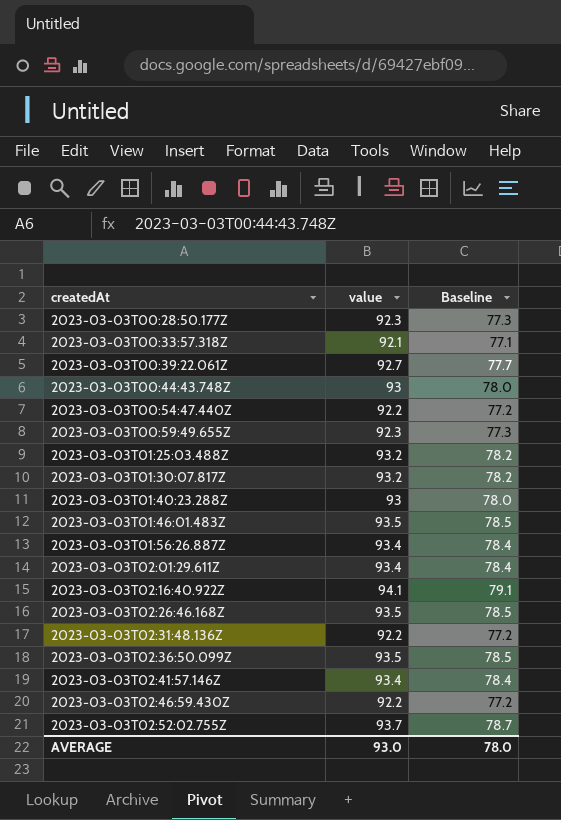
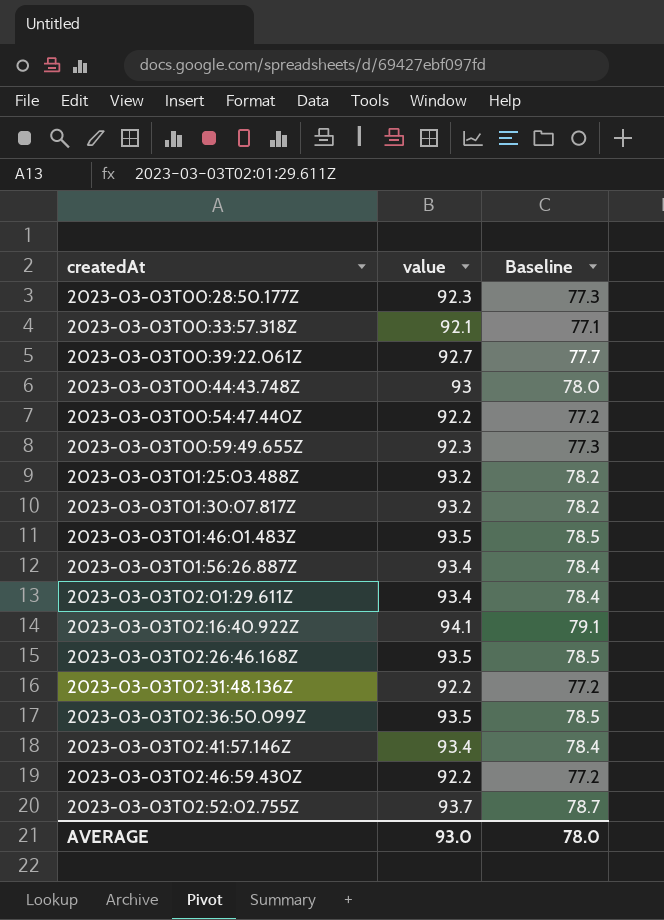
row 2023-03-03T01:40:23.288Z: 93 | 78.0 -> none

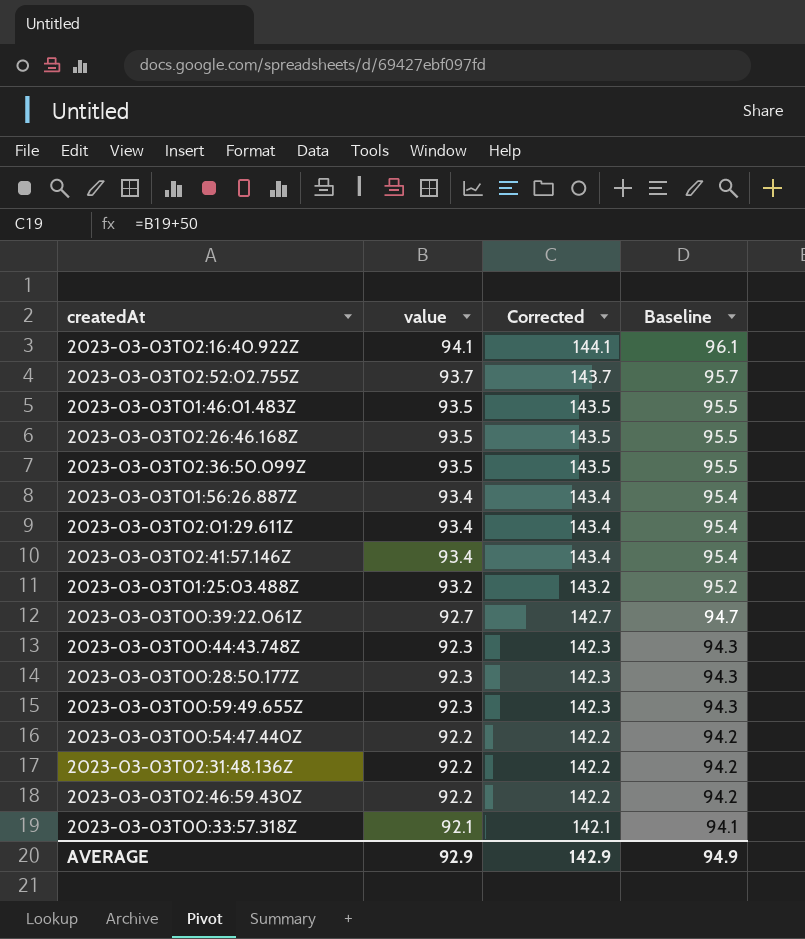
row order: createdAt ascending -> value descending
column Corrected | formula: none -> [value] + 50
column Baseline | formula: [value] - 15 -> [value] + 2
row 2023-03-03T01:30:07.817Z: 93.2 | 78.2 -> none
2023-03-03T00:44:43.748Z | value: 93 -> 92.3
AVERAGE | value: 93.0 -> 92.9
AVERAGE | Baseline: 78.0 -> 94.9

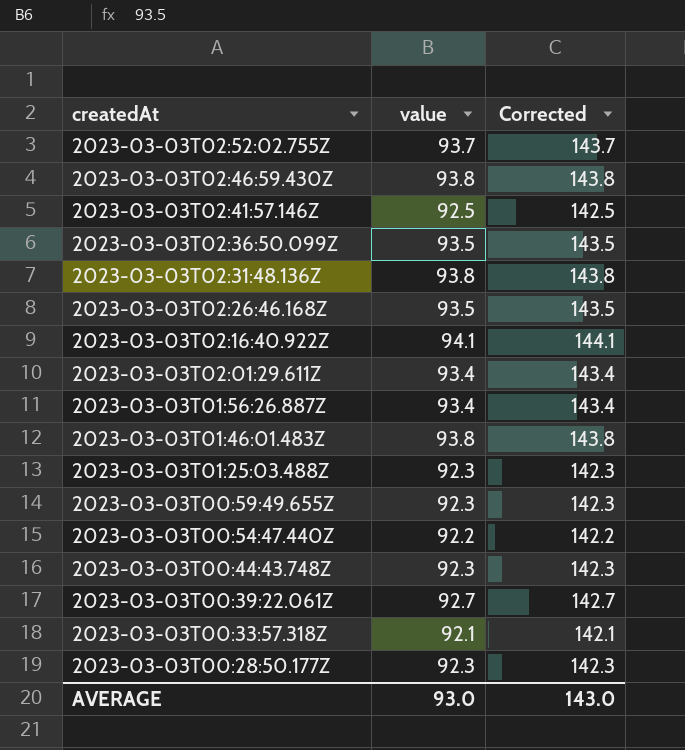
row order: value descending -> createdAt descending
column Baseline | formula: [value] + 2 -> none
2023-03-03T02:46:59.430Z | value: 92.2 -> 93.8
2023-03-03T02:46:59.430Z | Corrected: 142.2 -> 143.8
2023-03-03T02:41:57.146Z | value: 93.4 -> 92.5
2023-03-03T02:41:57.146Z | Corrected: 143.4 -> 142.5
2023-03-03T02:31:48.136Z | value: 92.2 -> 93.8
2023-03-03T02:31:48.136Z | Corrected: 142.2 -> 143.8
2023-03-03T01:46:01.483Z | value: 93.5 -> 93.8
2023-03-03T01:46:01.483Z | Corrected: 143.5 -> 143.8
2023-03-03T01:25:03.488Z | value: 93.2 -> 92.3
2023-03-03T01:25:03.488Z | Corrected: 143.2 -> 142.3
AVERAGE | value: 92.9 -> 93.0
AVERAGE | Corrected: 142.9 -> 143.0

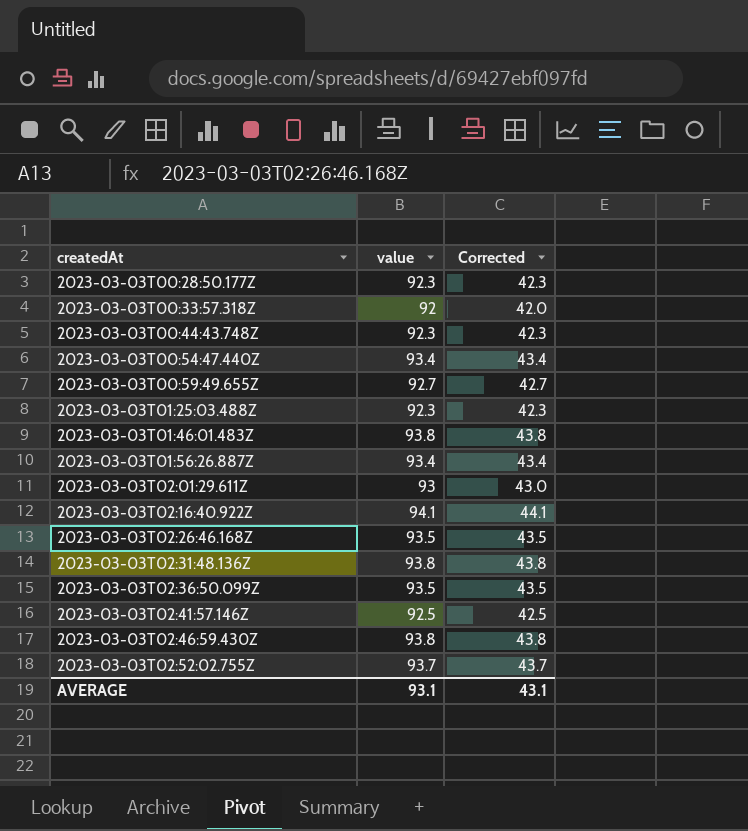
row order: createdAt descending -> createdAt ascending
column Corrected | formula: [value] + 50 -> [value] - 50
row 2023-03-03T00:39:22.061Z: 92.7 | 142.7 -> none
2023-03-03T00:33:57.318Z | value: 92.1 -> 92
2023-03-03T00:54:47.440Z | value: 92.2 -> 93.4
2023-03-03T00:59:49.655Z | value: 92.3 -> 92.7
2023-03-03T02:01:29.611Z | value: 93.4 -> 93
AVERAGE | value: 93.0 -> 93.1
AVERAGE | Corrected: 143.0 -> 43.1

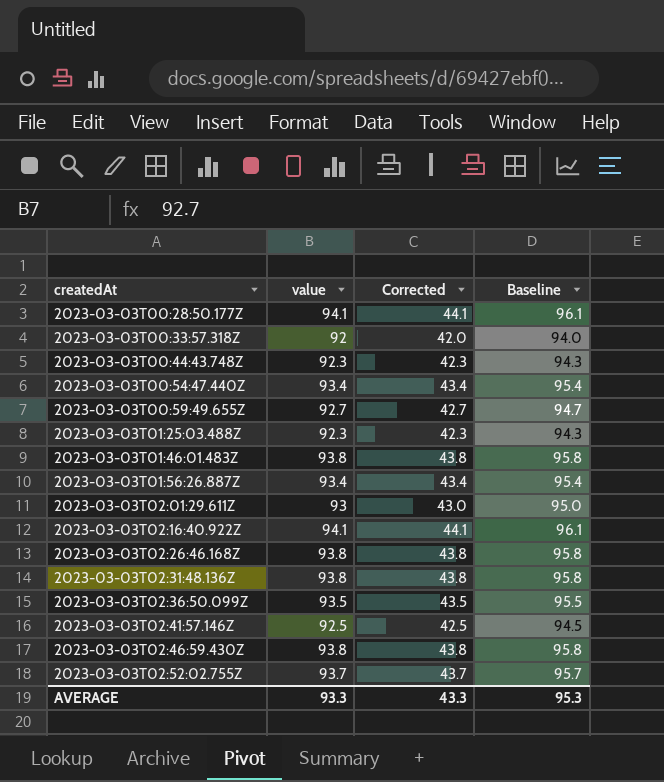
column Baseline | formula: none -> [value] + 2
2023-03-03T00:28:50.177Z | value: 92.3 -> 94.1
2023-03-03T00:28:50.177Z | Corrected: 42.3 -> 44.1
2023-03-03T02:26:46.168Z | value: 93.5 -> 93.8
2023-03-03T02:26:46.168Z | Corrected: 43.5 -> 43.8
AVERAGE | value: 93.1 -> 93.3
AVERAGE | Corrected: 43.1 -> 43.3

